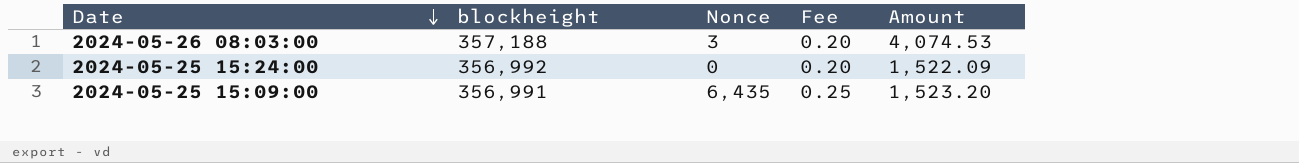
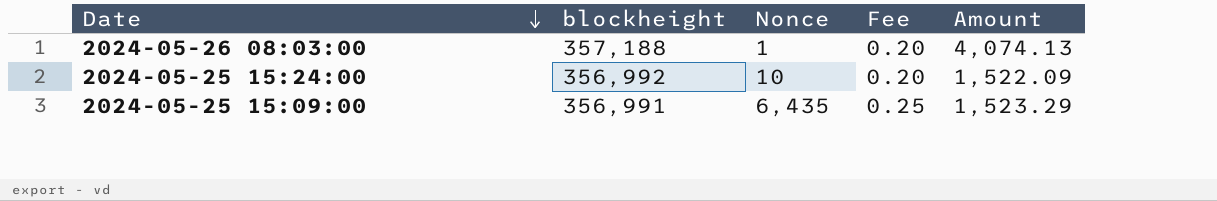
2024-05-26 08:03:00 | Nonce: 3 -> 1
2024-05-26 08:03:00 | Amount: 4,074.53 -> 4,074.13
2024-05-25 15:24:00 | Nonce: 0 -> 10
2024-05-25 15:09:00 | Amount: 1,523.20 -> 1,523.29

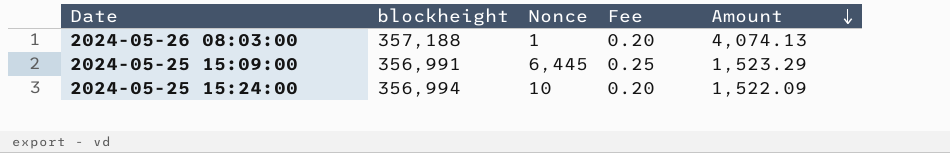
row order: Date descending -> Amount descending
2024-05-25 15:09:00 | Nonce: 6,435 -> 6,445
2024-05-25 15:24:00 | blockheight: 356,992 -> 356,994

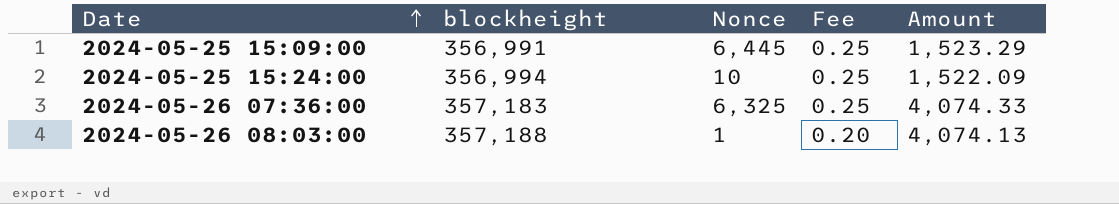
row order: Amount descending -> Date ascending
2024-05-25 15:24:00 | Fee: 0.20 -> 0.25
row 2024-05-26 07:36:00: none -> 357,183 | 6,325 | 0.25 | 4,074.33

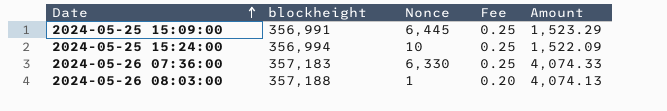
2024-05-26 07:36:00 | Nonce: 6,325 -> 6,330

